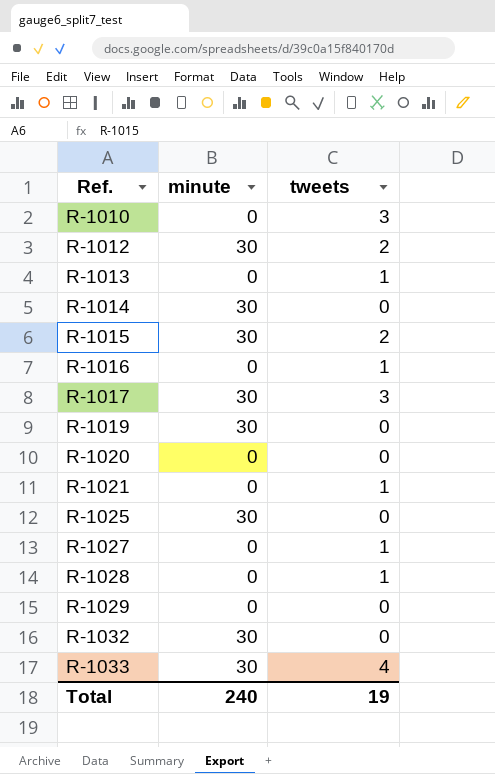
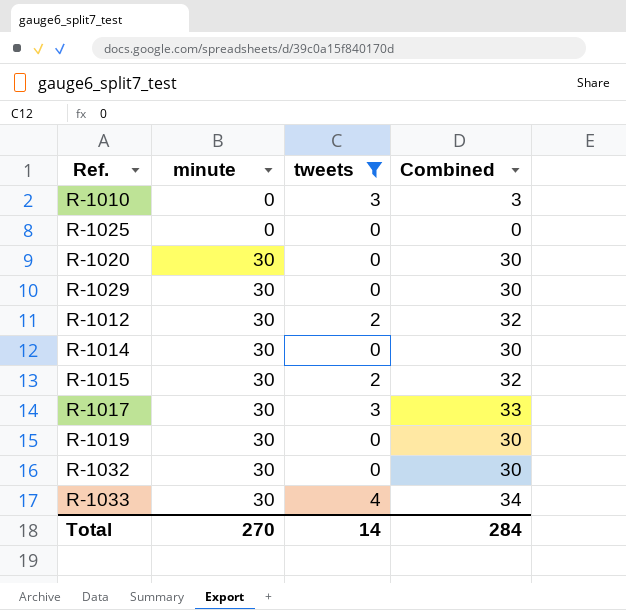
filter: none -> tweets != 1
row order: Ref. ascending -> minute ascending
column Combined | formula: none -> [minute] + [tweets]
R-1025 | minute: 30 -> 0
R-1020 | minute: 0 -> 30
R-1029 | minute: 0 -> 30
Total | minute: 240 -> 270
Total | tweets: 19 -> 14

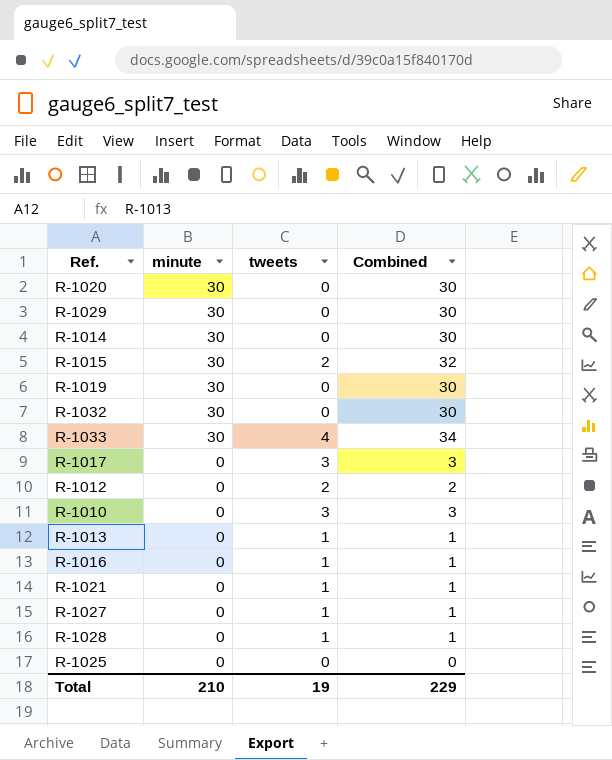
filter: tweets != 1 -> none
row order: minute ascending -> minute descending
R-1017 | minute: 30 -> 0
R-1017 | Combined: 33 -> 3
R-1012 | minute: 30 -> 0
R-1012 | Combined: 32 -> 2
Total | minute: 270 -> 210
Total | tweets: 14 -> 19
Total | Combined: 284 -> 229

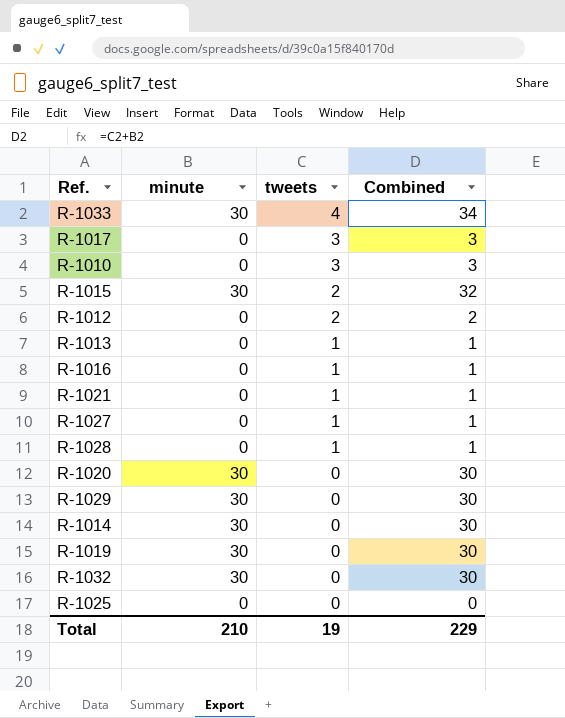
row order: minute descending -> tweets descending

